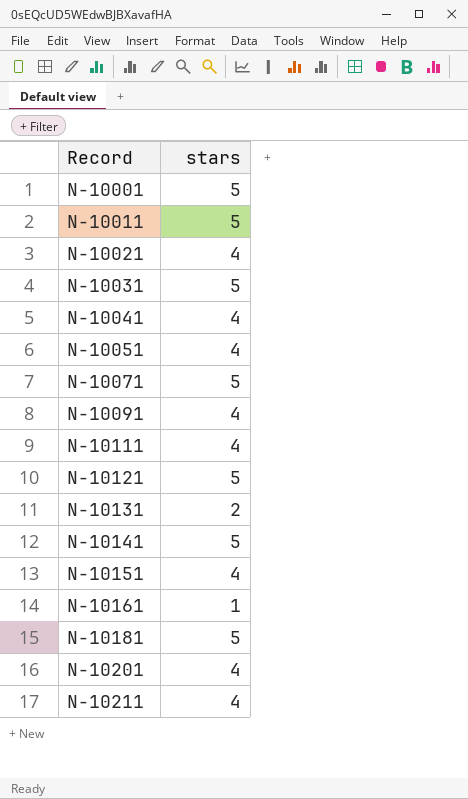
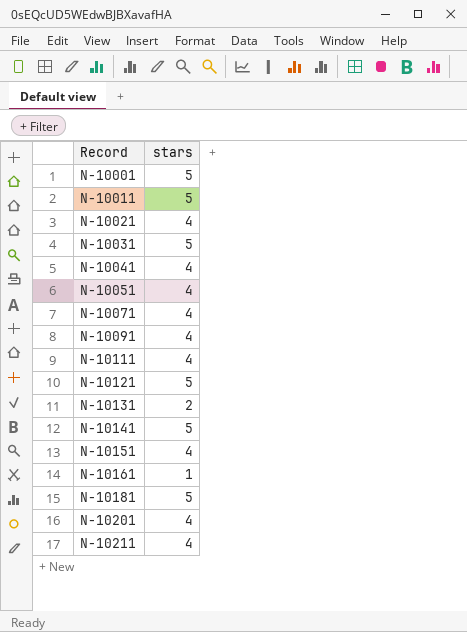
N-10071 | stars: 5 -> 4

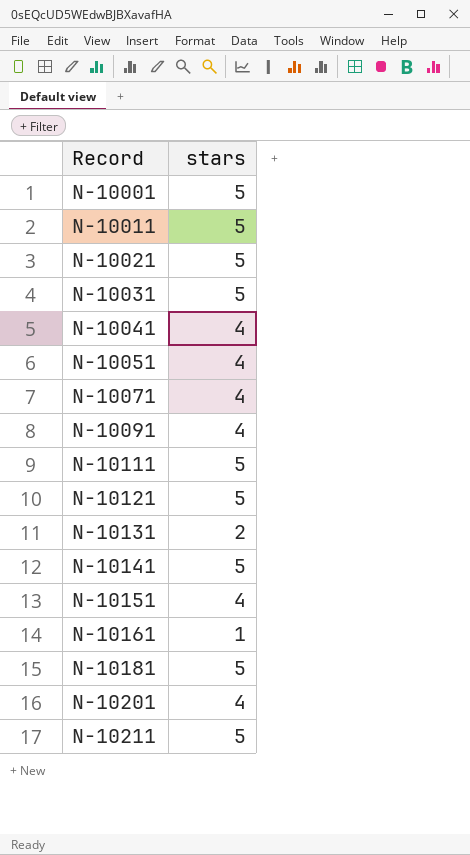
N-10021 | stars: 4 -> 5
N-10111 | stars: 4 -> 5
N-10211 | stars: 4 -> 5

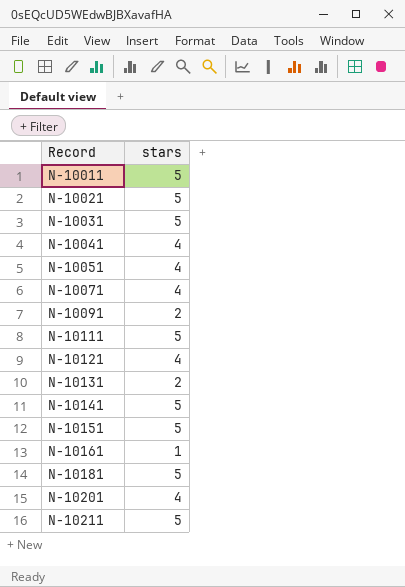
row N-10001: 5 -> none
N-10091 | stars: 4 -> 2
N-10121 | stars: 5 -> 4
N-10151 | stars: 4 -> 5

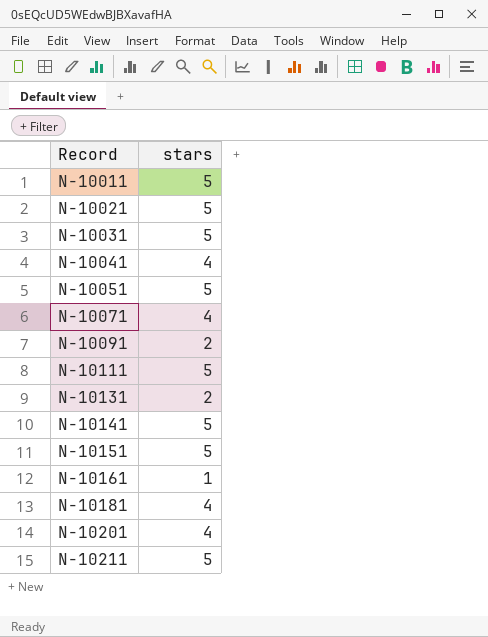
row N-10121: 4 -> none
N-10051 | stars: 4 -> 5
N-10181 | stars: 5 -> 4

